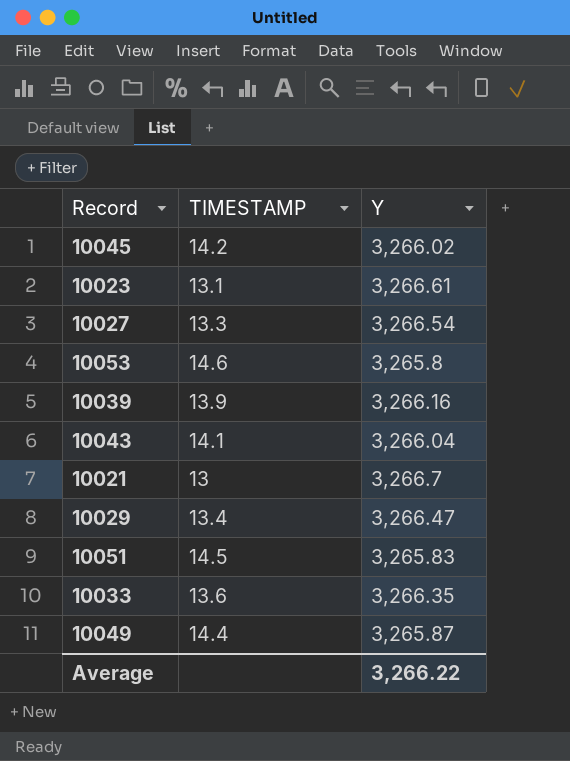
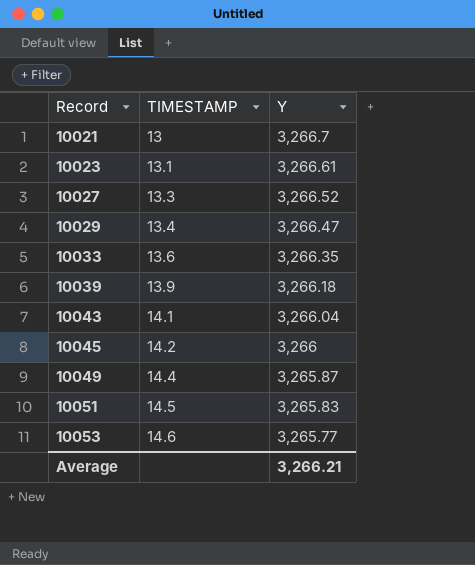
row order: none -> Record ascending
10027 | Y: 3,266.54 -> 3,266.52
10039 | Y: 3,266.16 -> 3,266.18
10045 | Y: 3,266.02 -> 3,266
10053 | Y: 3,265.8 -> 3,265.77
Average | Y: 3,266.22 -> 3,266.21

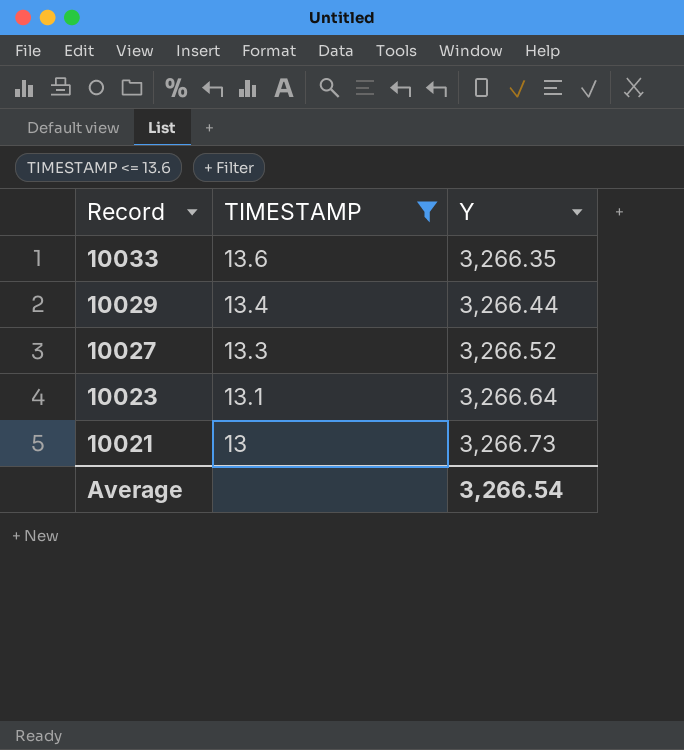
filter: none -> TIMESTAMP <= 13.6
row order: Record ascending -> Record descending
10029 | Y: 3,266.47 -> 3,266.44
10023 | Y: 3,266.61 -> 3,266.64
10021 | Y: 3,266.7 -> 3,266.73
Average | Y: 3,266.21 -> 3,266.54

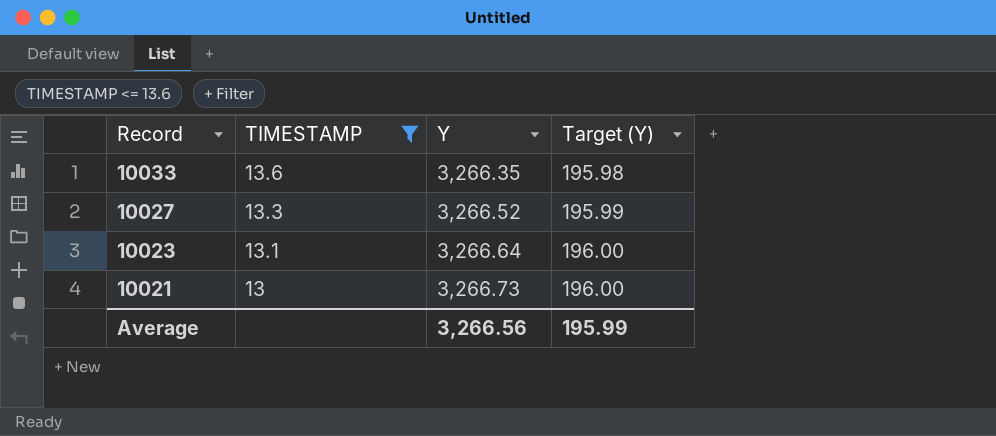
column Target (Y) | formula: none -> [Y] * 0.06
row 10029: 13.4 | 3,266.44 -> none
Average | Y: 3,266.54 -> 3,266.56

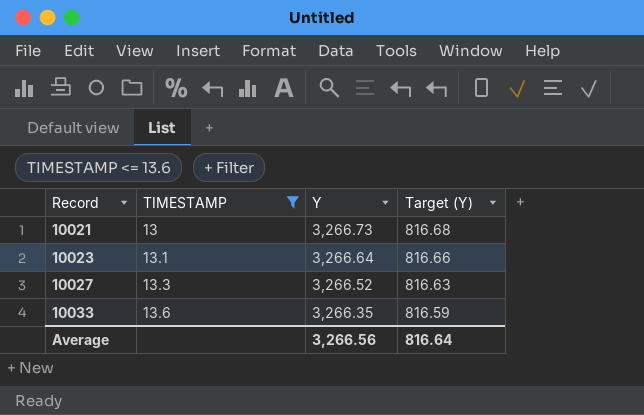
row order: Record descending -> Record ascending
column Target (Y) | formula: [Y] * 0.06 -> [Y] * 0.25
Average | Target (Y): 195.99 -> 816.64

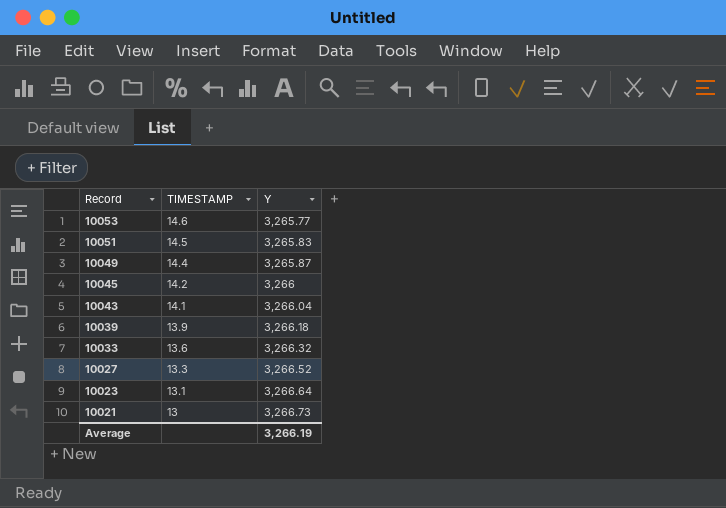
filter: TIMESTAMP <= 13.6 -> none
row order: Record ascending -> Record descending
column Target (Y) | formula: [Y] * 0.25 -> none
10033 | Y: 3,266.35 -> 3,266.32
Average | Y: 3,266.56 -> 3,266.19

